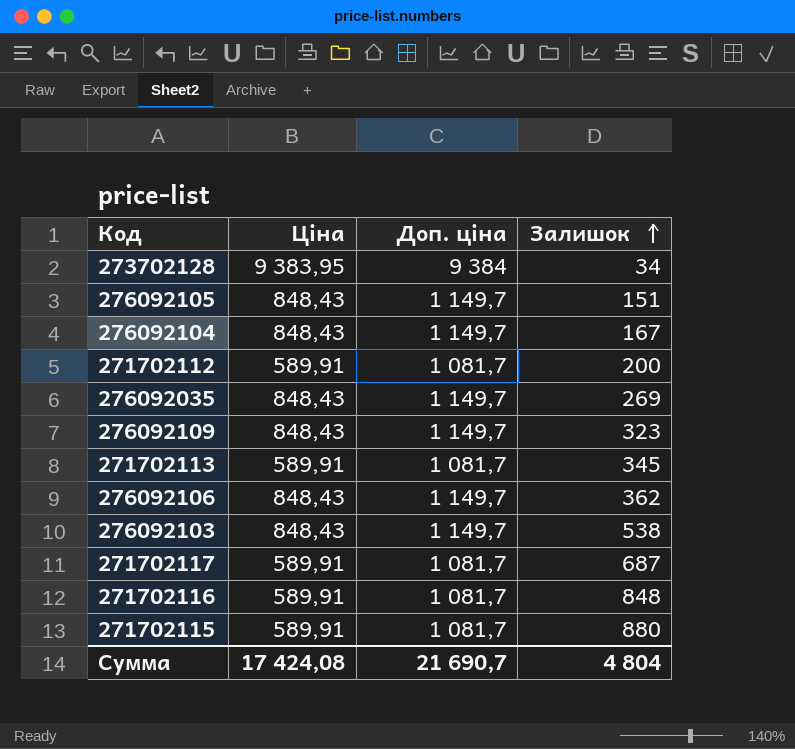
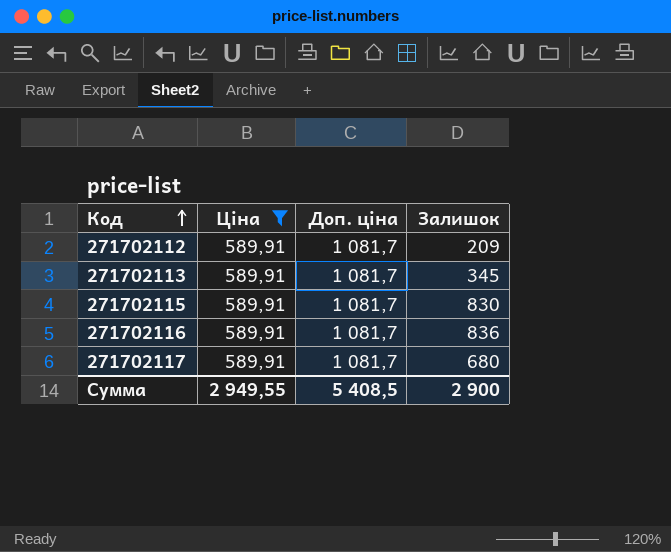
filter: none -> Ціна = 589,91
row order: Залишок ascending -> Код ascending
271702112 | Залишок: 200 -> 209
271702115 | Залишок: 880 -> 830
271702116 | Залишок: 848 -> 836
271702117 | Залишок: 687 -> 680
Сумма | Ціна: 17 424,08 -> 2 949,55
Сумма | Доп. ціна: 21 690,7 -> 5 408,5
Сумма | Залишок: 4 804 -> 2 900

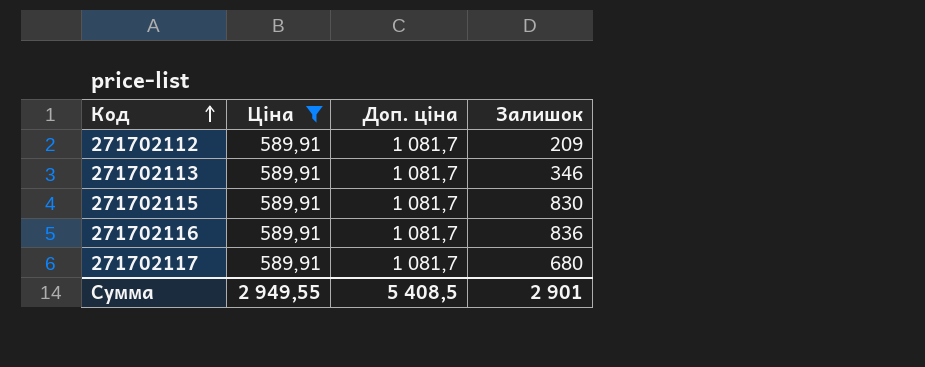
271702113 | Залишок: 345 -> 346
Сумма | Залишок: 2 900 -> 2 901

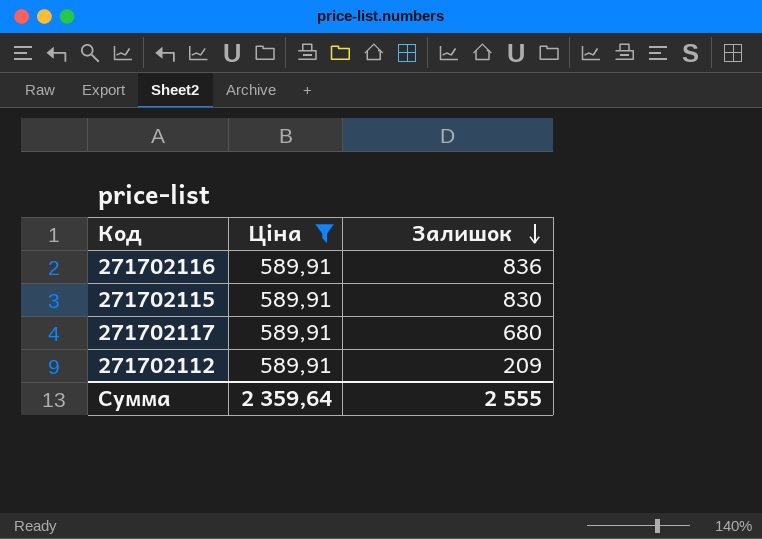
row order: Код ascending -> Залишок descending
column Доп. ціна | position: 3 -> none
row 271702113: 589,91 | 1 081,7 | 346 -> none
Сумма | Ціна: 2 949,55 -> 2 359,64
Сумма | Залишок: 2 901 -> 2 555

